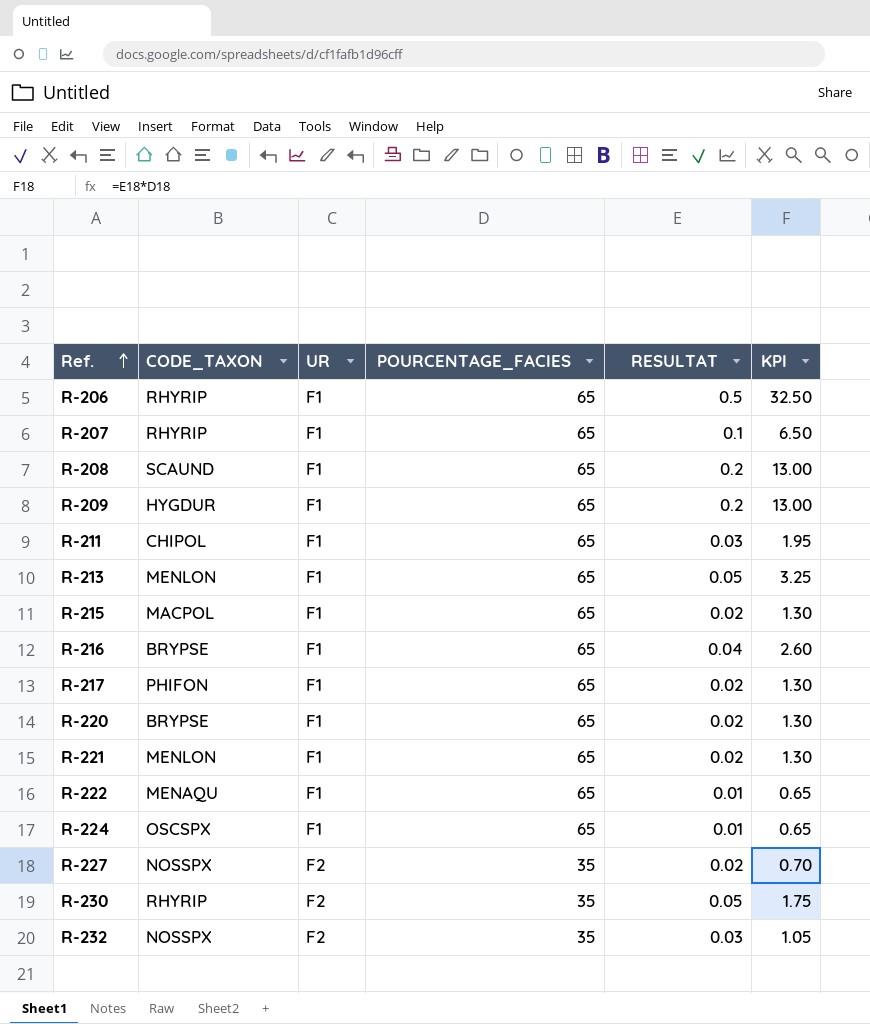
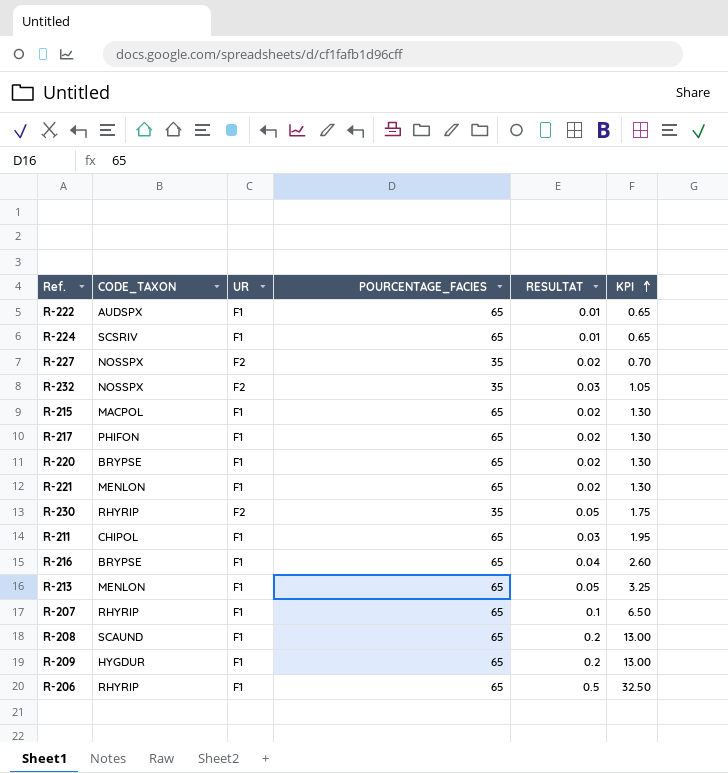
row order: Ref. ascending -> KPI ascending
R-222 | CODE_TAXON: MENAQU -> AUDSPX
R-224 | CODE_TAXON: OSCSPX -> SCSRIV

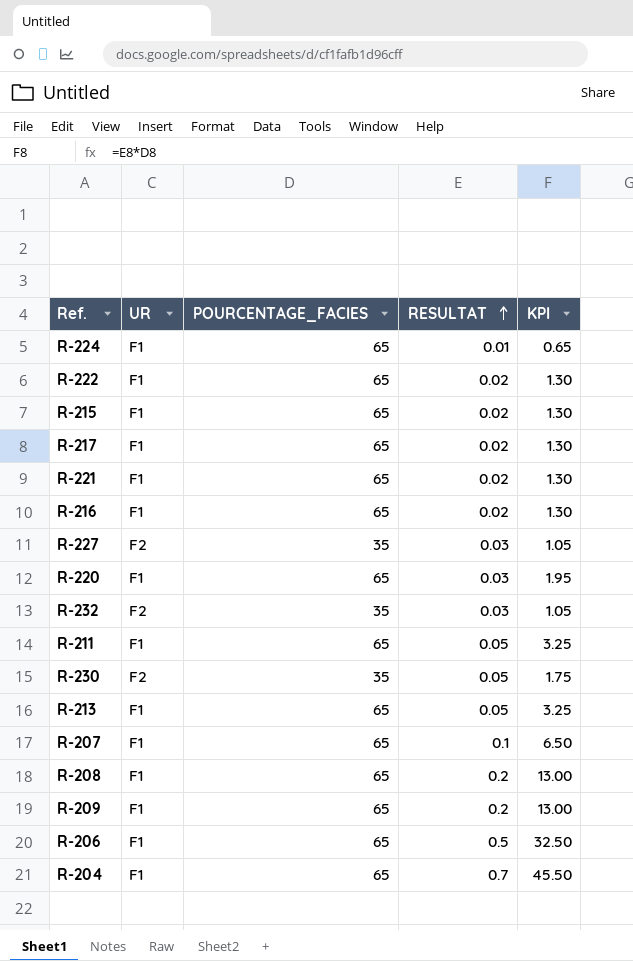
row order: KPI ascending -> RESULTAT ascending
column CODE_TAXON | position: 2 -> none
R-222 | RESULTAT: 0.01 -> 0.02
R-222 | KPI: 0.65 -> 1.30
R-216 | RESULTAT: 0.04 -> 0.02
R-216 | KPI: 2.60 -> 1.30
R-227 | RESULTAT: 0.02 -> 0.03
R-227 | KPI: 0.70 -> 1.05
R-220 | RESULTAT: 0.02 -> 0.03
R-220 | KPI: 1.30 -> 1.95
R-211 | RESULTAT: 0.03 -> 0.05
R-211 | KPI: 1.95 -> 3.25
row R-204: none -> F1 | 65 | 0.7 | 45.50

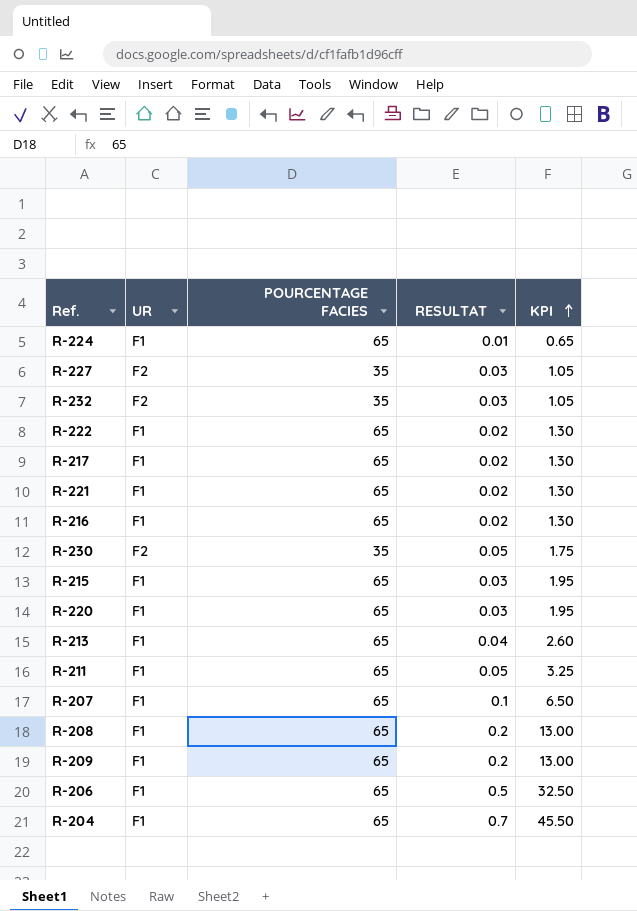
row order: RESULTAT ascending -> KPI ascending
column name: POURCENTAGE_FACIES -> POURCENTAGE FACIES
R-215 | RESULTAT: 0.02 -> 0.03
R-215 | KPI: 1.30 -> 1.95
R-213 | RESULTAT: 0.05 -> 0.04
R-213 | KPI: 3.25 -> 2.60

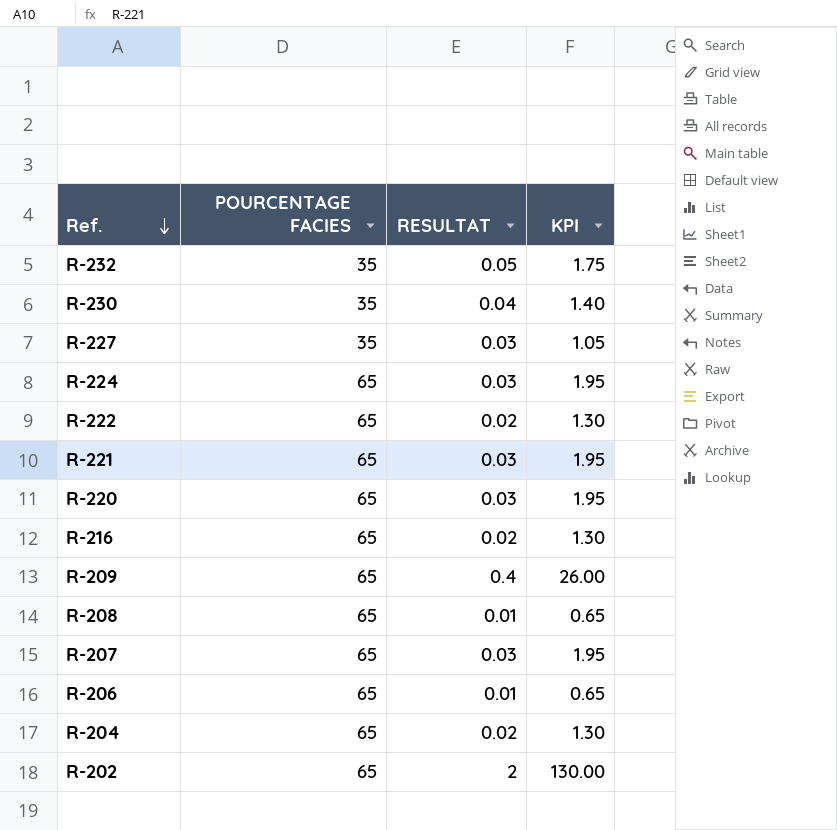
row order: KPI ascending -> Ref. descending
column UR | position: 2 -> none
row R-217: F1 | 65 | 0.02 | 1.30 -> none
row R-215: F1 | 65 | 0.03 | 1.95 -> none
row R-213: F1 | 65 | 0.04 | 2.60 -> none
row R-211: F1 | 65 | 0.05 | 3.25 -> none
R-232 | RESULTAT: 0.03 -> 0.05
R-232 | KPI: 1.05 -> 1.75
R-230 | RESULTAT: 0.05 -> 0.04
R-230 | KPI: 1.75 -> 1.40
R-224 | RESULTAT: 0.01 -> 0.03
R-224 | KPI: 0.65 -> 1.95
R-221 | RESULTAT: 0.02 -> 0.03
R-221 | KPI: 1.30 -> 1.95
R-209 | RESULTAT: 0.2 -> 0.4
R-209 | KPI: 13.00 -> 26.00
R-208 | RESULTAT: 0.2 -> 0.01
R-208 | KPI: 13.00 -> 0.65
R-207 | RESULTAT: 0.1 -> 0.03
R-207 | KPI: 6.50 -> 1.95
R-206 | RESULTAT: 0.5 -> 0.01
R-206 | KPI: 32.50 -> 0.65
R-204 | RESULTAT: 0.7 -> 0.02
R-204 | KPI: 45.50 -> 1.30
row R-202: none -> 65 | 2 | 130.00

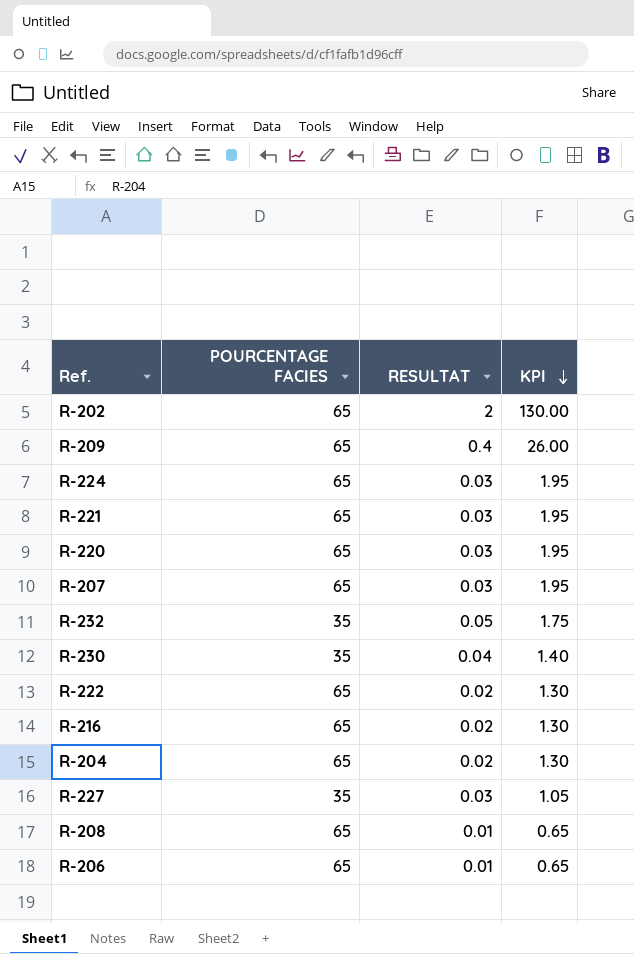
row order: Ref. descending -> KPI descending

